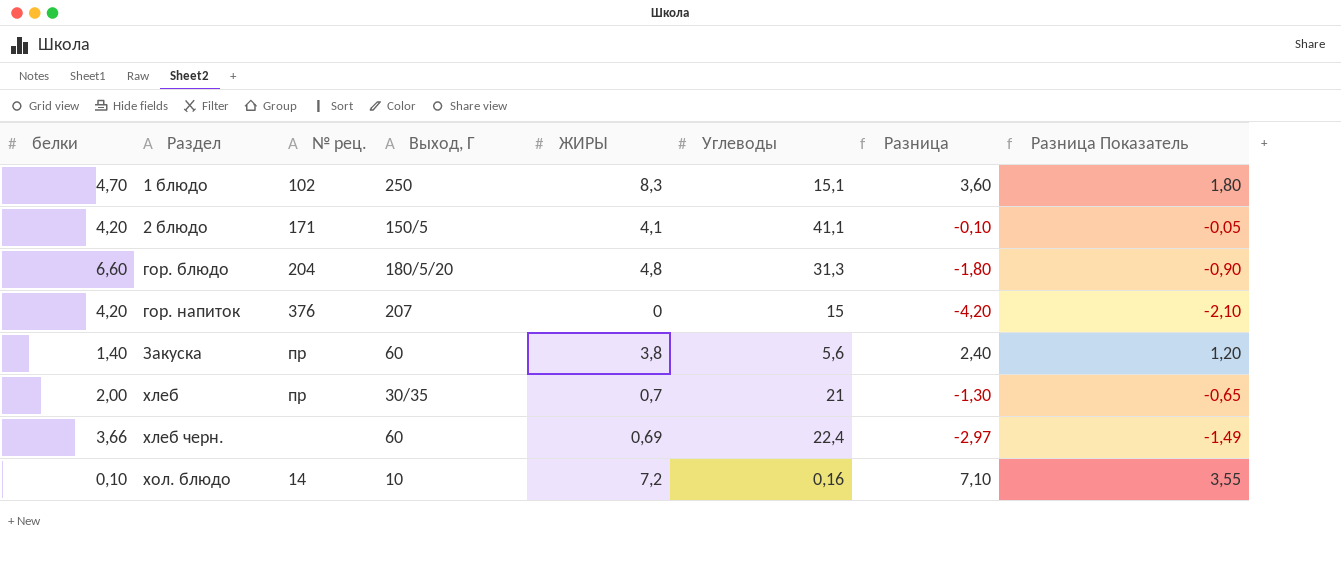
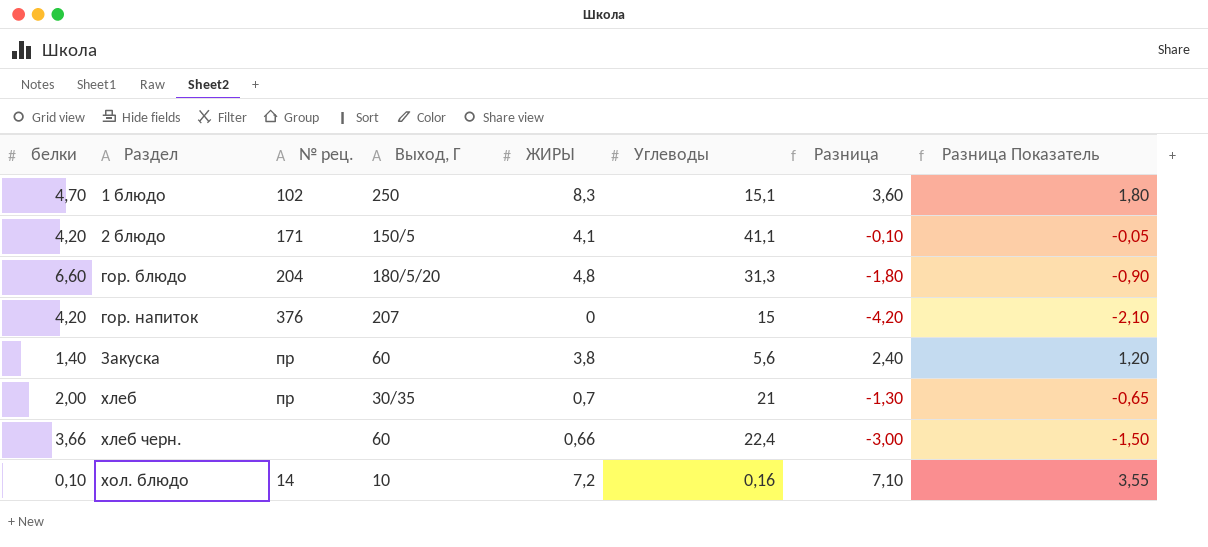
хлеб черн. | ЖИРЫ: 0,69 -> 0,66
хлеб черн. | Разница: -2,97 -> -3,00
хлеб черн. | Разница Показатель: -1,49 -> -1,50

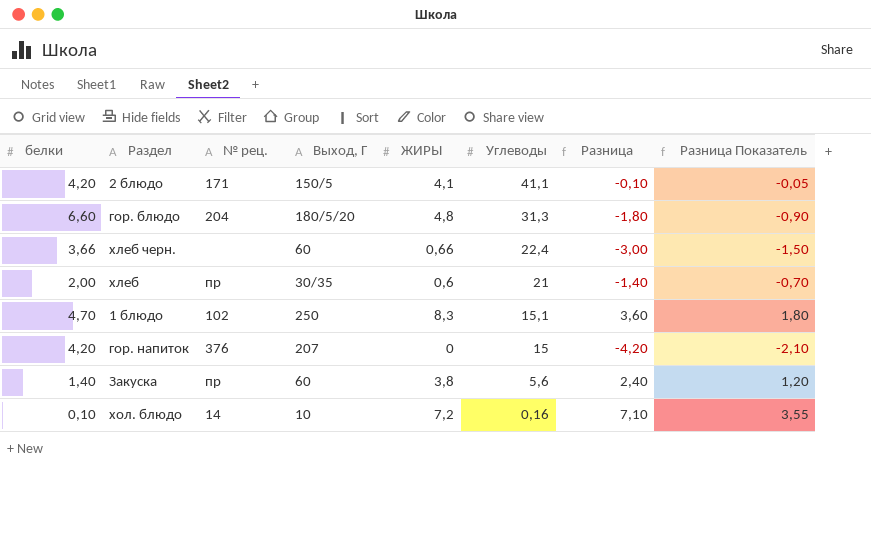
row order: Раздел ascending -> Углеводы descending
хлеб | ЖИРЫ: 0,7 -> 0,6
хлеб | Разница: -1,30 -> -1,40
хлеб | Разница Показатель: -0,65 -> -0,70

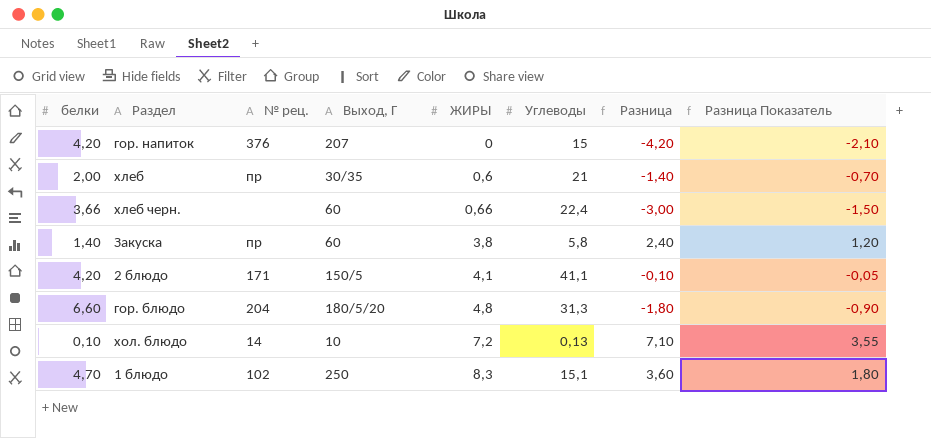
row order: Углеводы descending -> ЖИРЫ ascending
Закуска | Углеводы: 5,6 -> 5,8
хол. блюдо | Углеводы: 0,16 -> 0,13

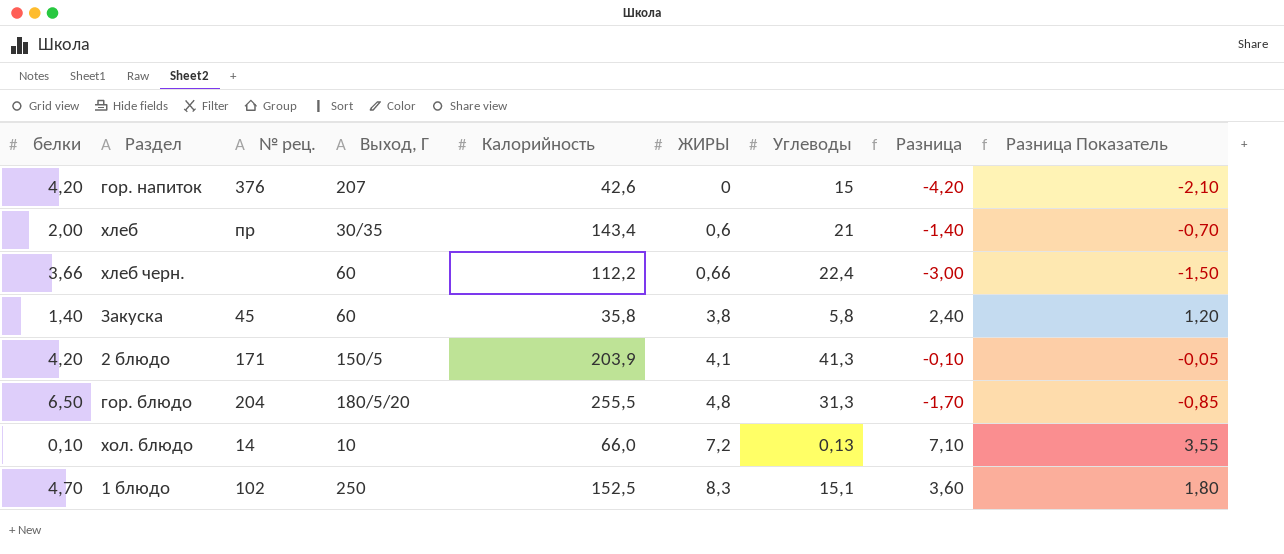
column Калорийность | position: none -> 5
Закуска | № рец.: пр -> 45
2 блюдо | Углеводы: 41,1 -> 41,3
гор. блюдо | белки: 6,60 -> 6,50
гор. блюдо | Разница: -1,80 -> -1,70
гор. блюдо | Разница Показатель: -0,90 -> -0,85

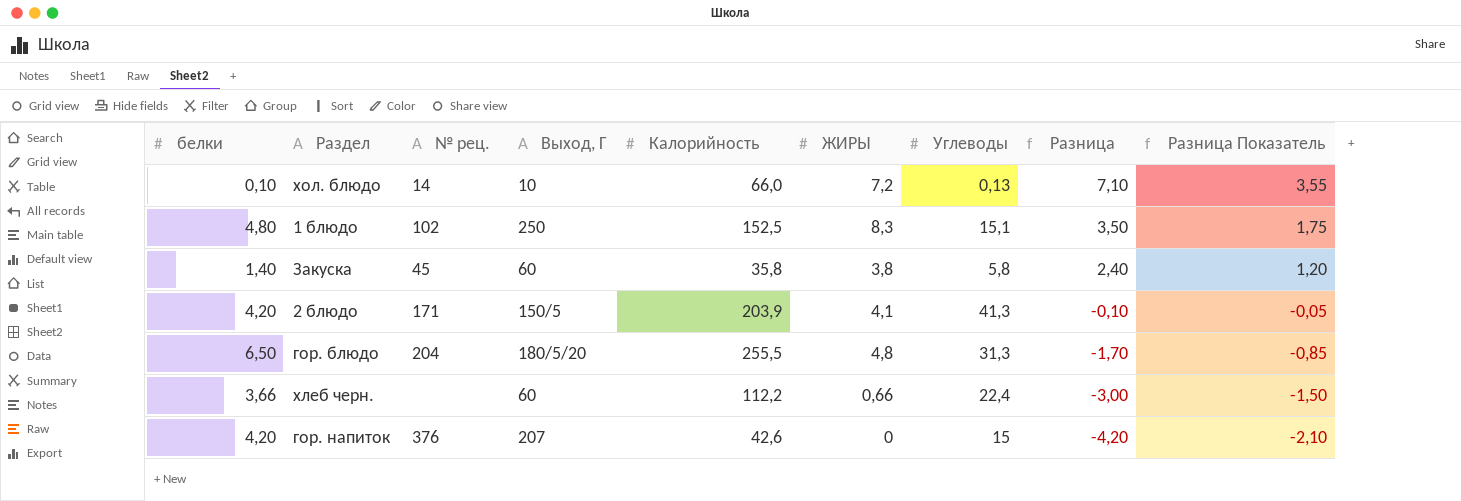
row order: ЖИРЫ ascending -> Разница descending
row хлеб: 2,00 | пр | 30/35 | 143,4 | 0,6 | 21 | -1,40 | -0,70 -> none
1 блюдо | белки: 4,70 -> 4,80
1 блюдо | Разница: 3,60 -> 3,50
1 блюдо | Разница Показатель: 1,80 -> 1,75

